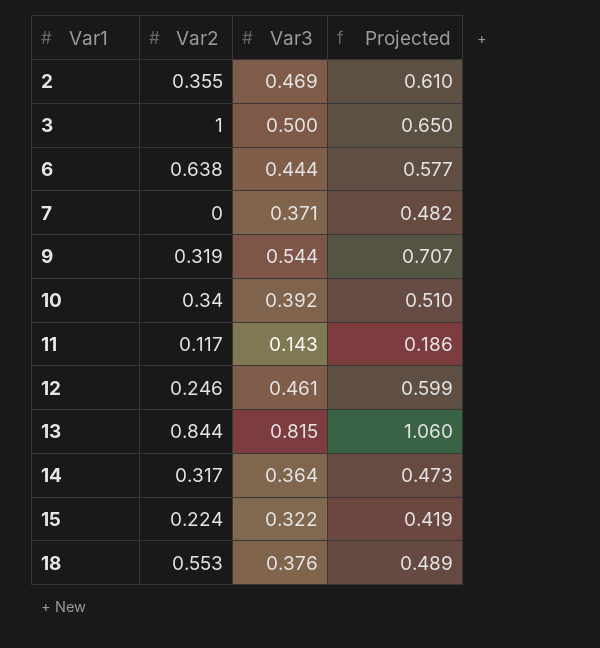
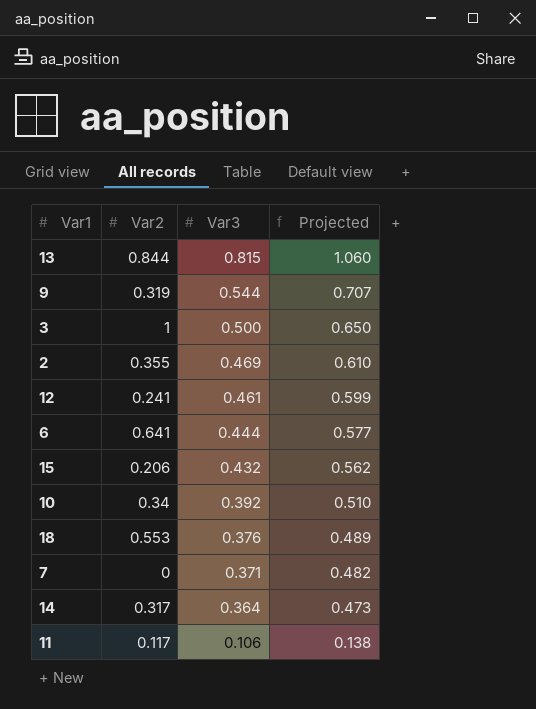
row order: Var1 ascending -> Var3 descending
12 | Var2: 0.246 -> 0.241
6 | Var2: 0.638 -> 0.641
15 | Var2: 0.224 -> 0.206
15 | Var3: 0.322 -> 0.432
15 | Projected: 0.419 -> 0.562
11 | Var3: 0.143 -> 0.106
11 | Projected: 0.186 -> 0.138

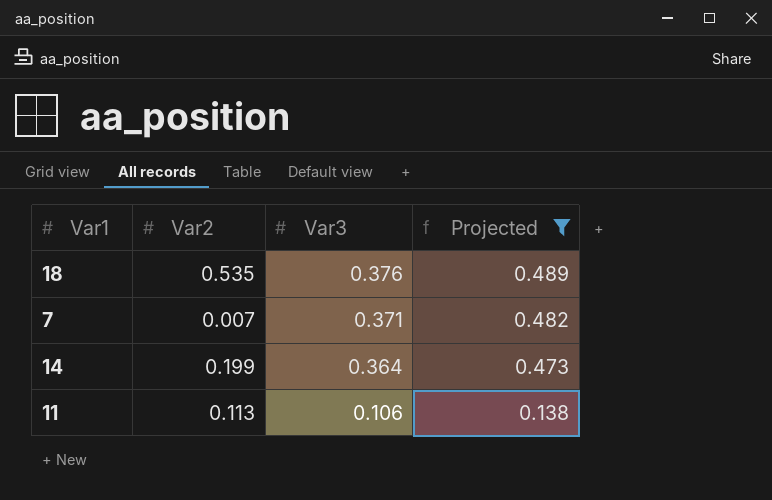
filter: none -> Projected <= 0.489
18 | Var2: 0.553 -> 0.535
7 | Var2: 0 -> 0.007
14 | Var2: 0.317 -> 0.199
11 | Var2: 0.117 -> 0.113

